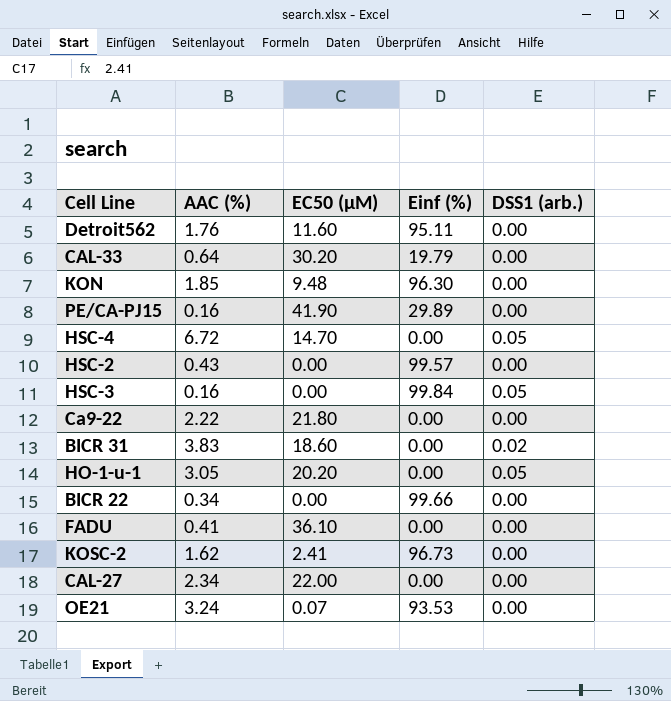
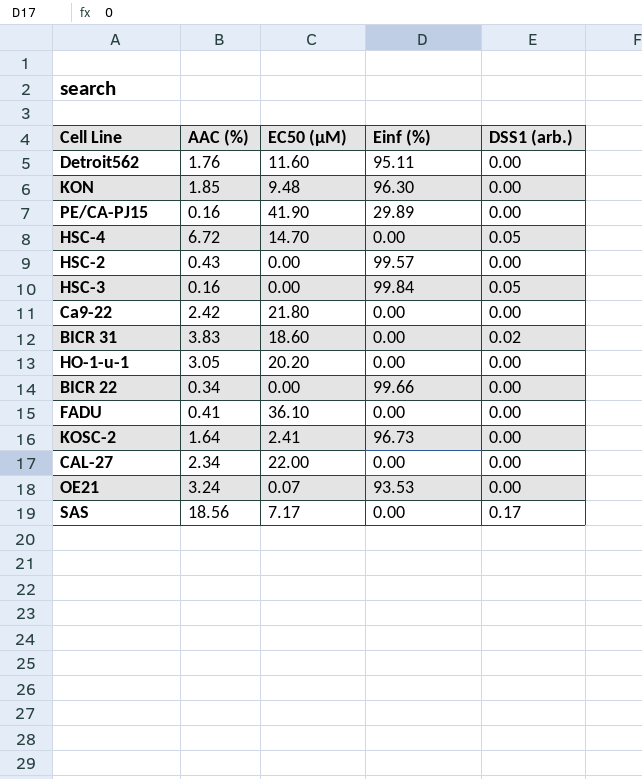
row CAL-33: 0.64 | 30.20 | 19.79 | 0.00 -> none
Ca9-22 | AAC (%): 2.22 -> 2.42
HO-1-u-1 | DSS1 (arb.): 0.05 -> 0.00
KOSC-2 | AAC (%): 1.62 -> 1.64
row SAS: none -> 18.56 | 7.17 | 0.00 | 0.17

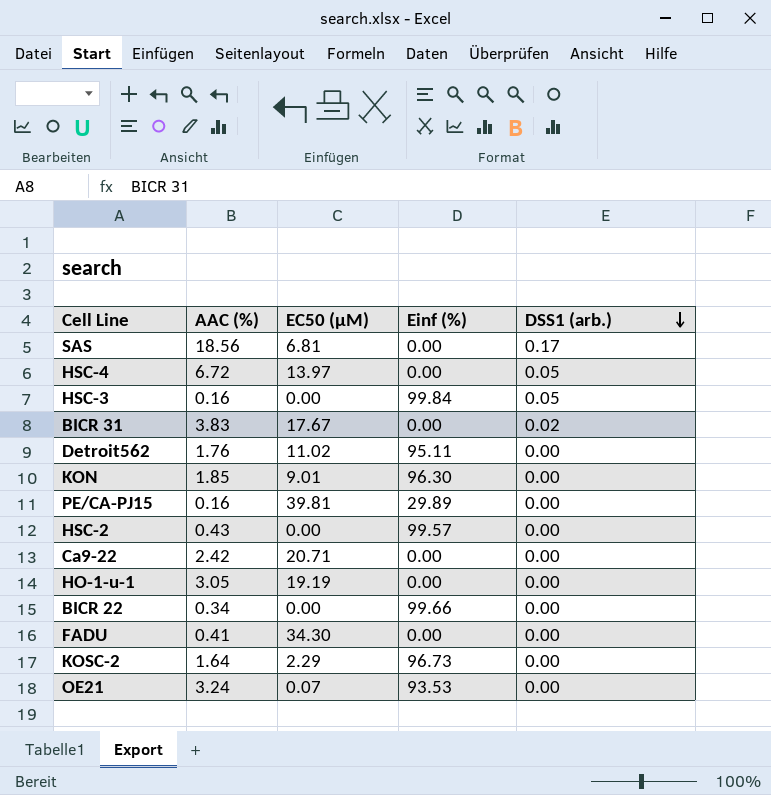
row order: none -> DSS1 (arb.) descending
row CAL-27: 2.34 | 22.00 | 0.00 | 0.00 -> none
SAS | EC50 (µM): 7.17 -> 6.81
HSC-4 | EC50 (µM): 14.70 -> 13.97
BICR 31 | EC50 (µM): 18.60 -> 17.67
Detroit562 | EC50 (µM): 11.60 -> 11.02
KON | EC50 (µM): 9.48 -> 9.01
PE/CA-PJ15 | EC50 (µM): 41.90 -> 39.81
Ca9-22 | EC50 (µM): 21.80 -> 20.71
HO-1-u-1 | EC50 (µM): 20.20 -> 19.19
FADU | EC50 (µM): 36.10 -> 34.30
KOSC-2 | EC50 (µM): 2.41 -> 2.29

